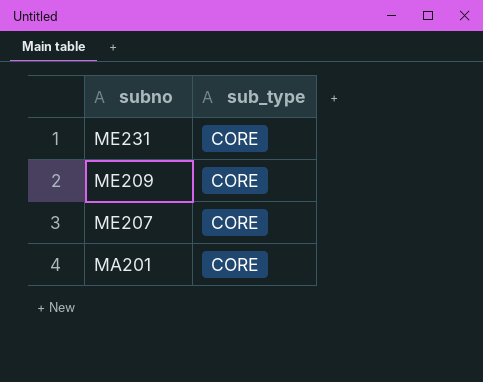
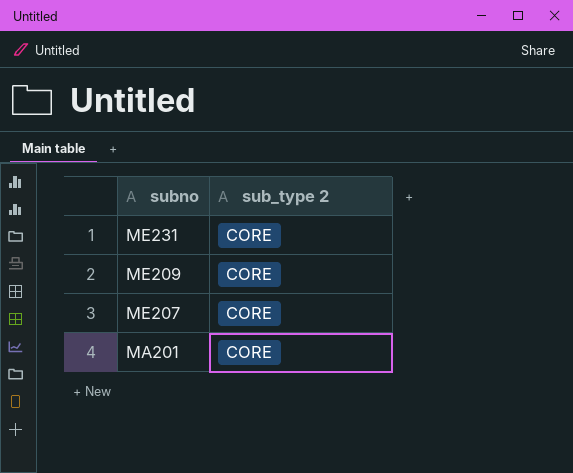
column name: sub_type -> sub_type 2

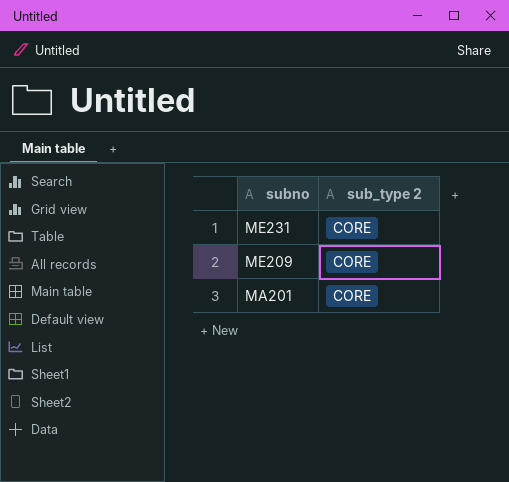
row ME207: CORE -> none

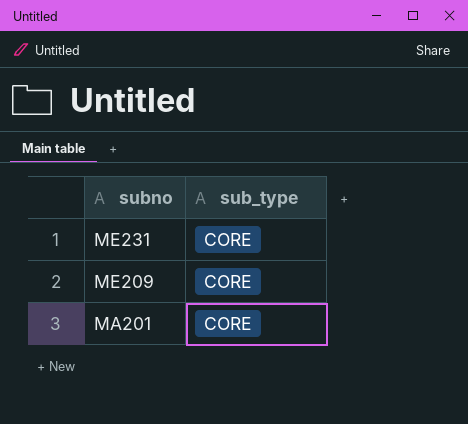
column name: sub_type 2 -> sub_type

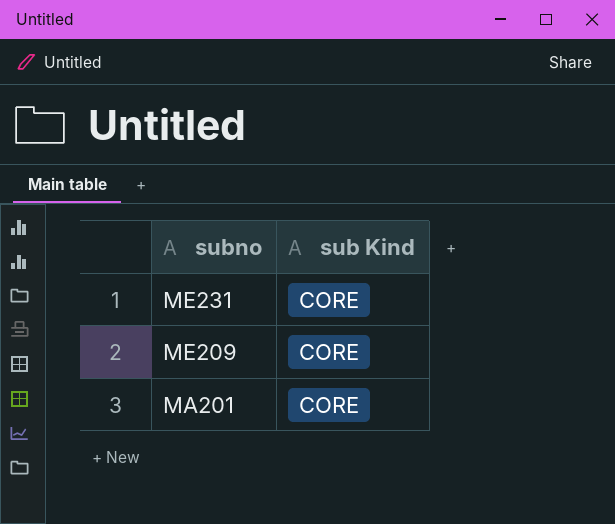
column name: sub_type -> sub Kind

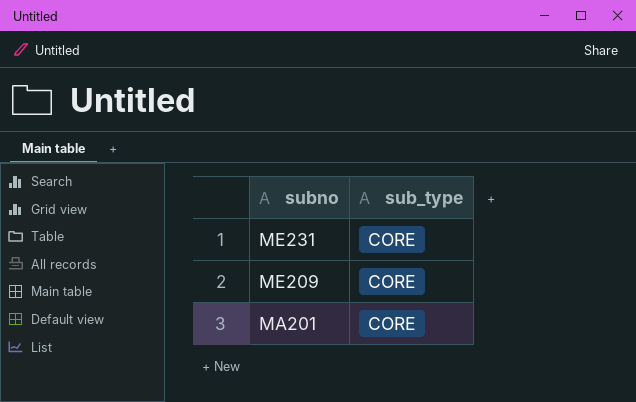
column name: sub Kind -> sub_type

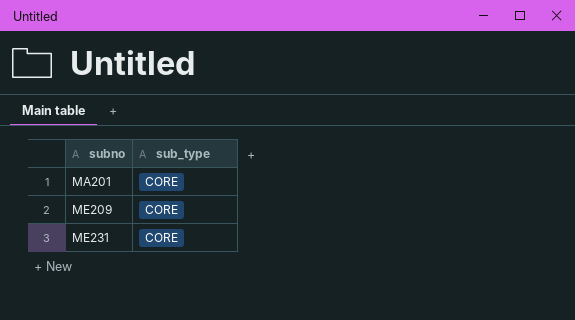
row order: subno descending -> subno ascending

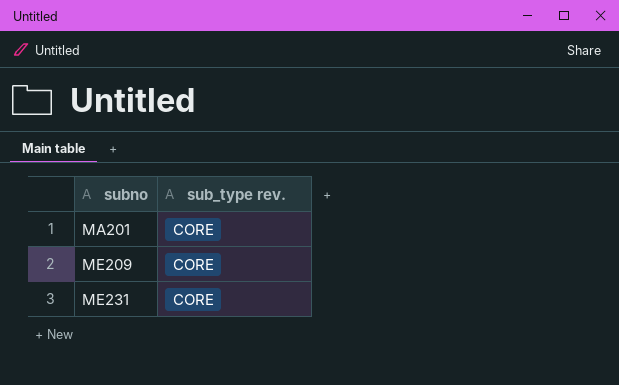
column name: sub_type -> sub_type rev.

